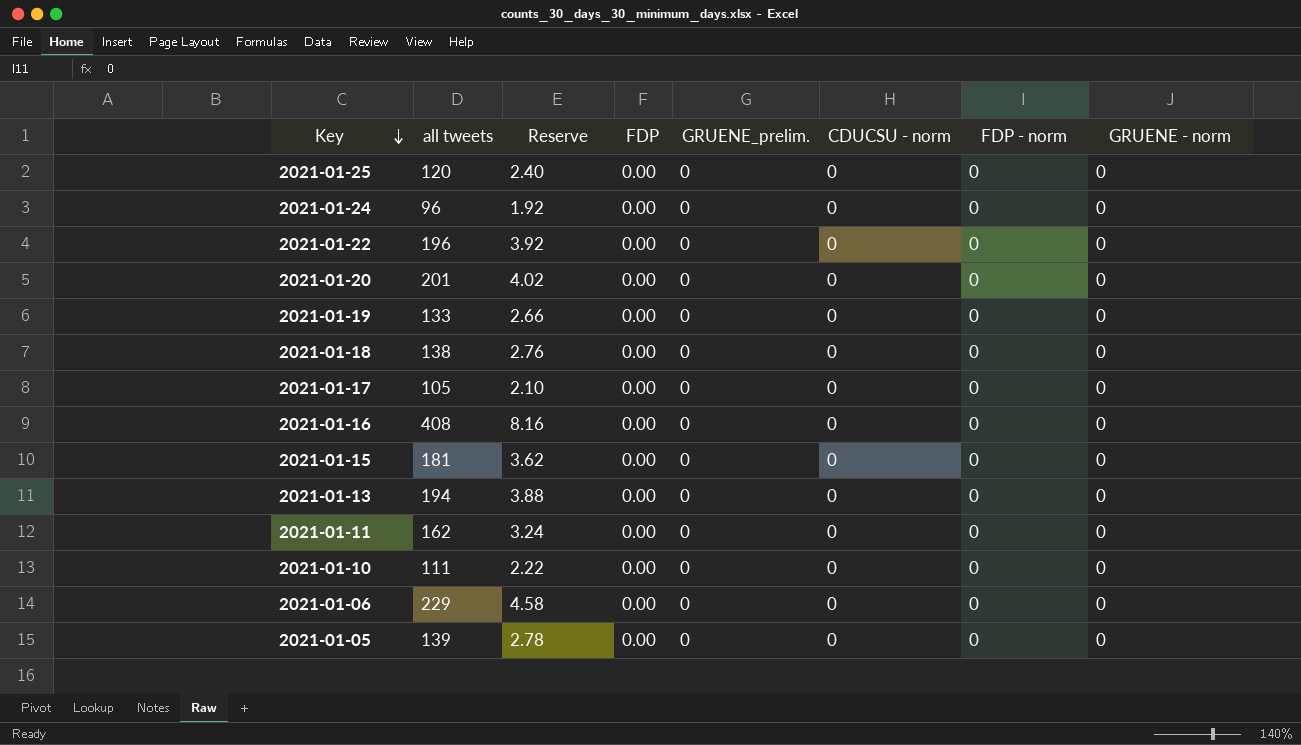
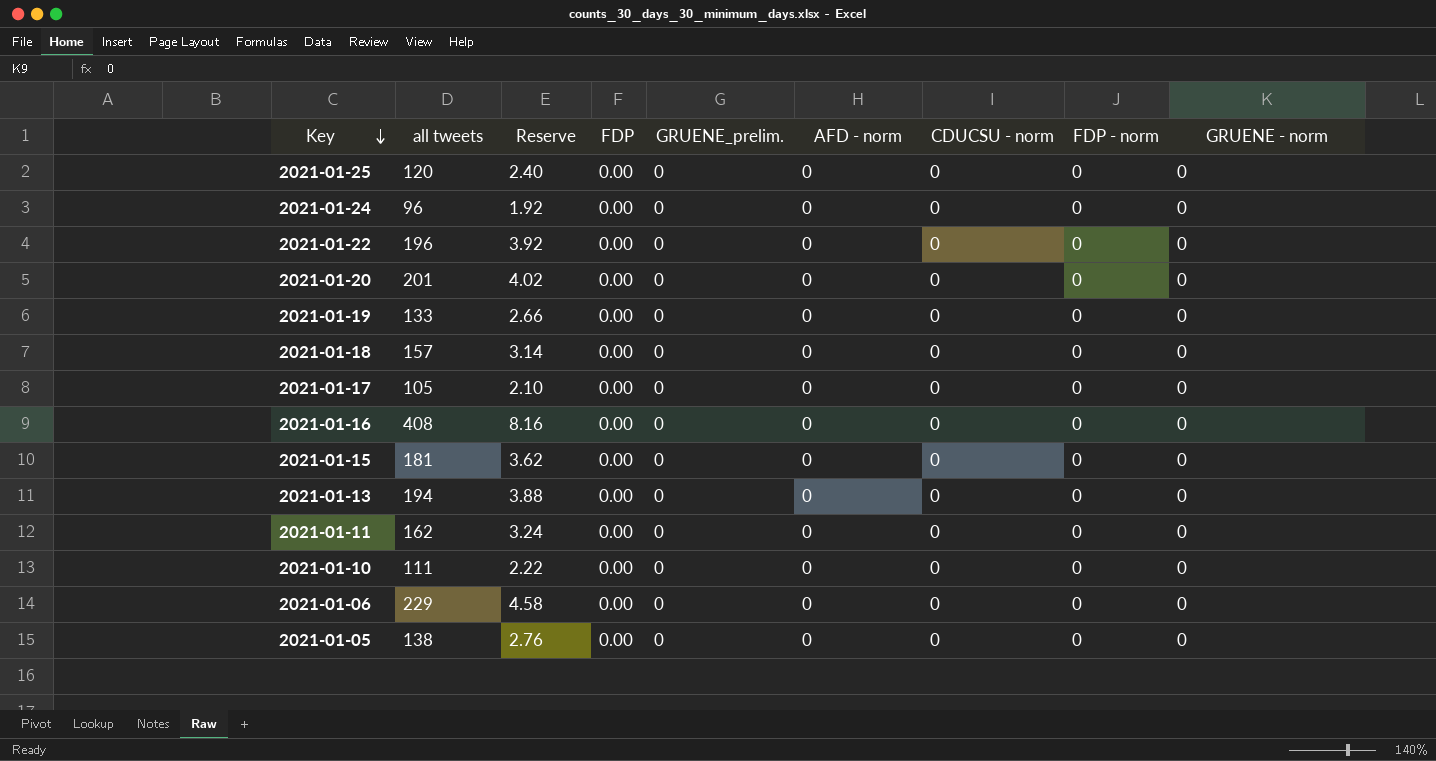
column AFD - norm | position: none -> 6
2021-01-18 | all tweets: 138 -> 157
2021-01-18 | Reserve: 2.76 -> 3.14
2021-01-05 | all tweets: 139 -> 138
2021-01-05 | Reserve: 2.78 -> 2.76

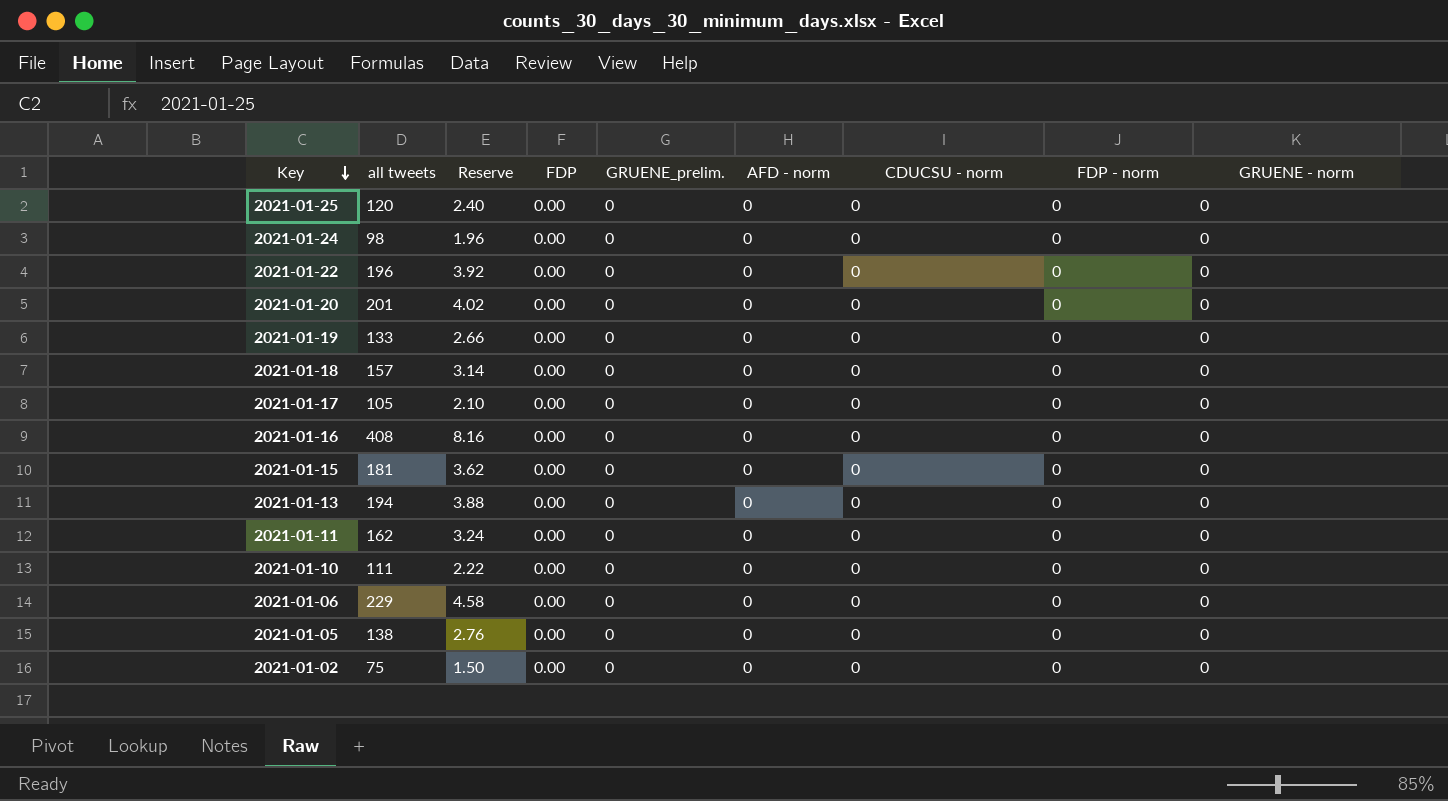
2021-01-24 | all tweets: 96 -> 98
2021-01-24 | Reserve: 1.92 -> 1.96
row 2021-01-02: none -> 75 | 1.50 | 0.00 | 0 | 0 | 0 | 0 | 0

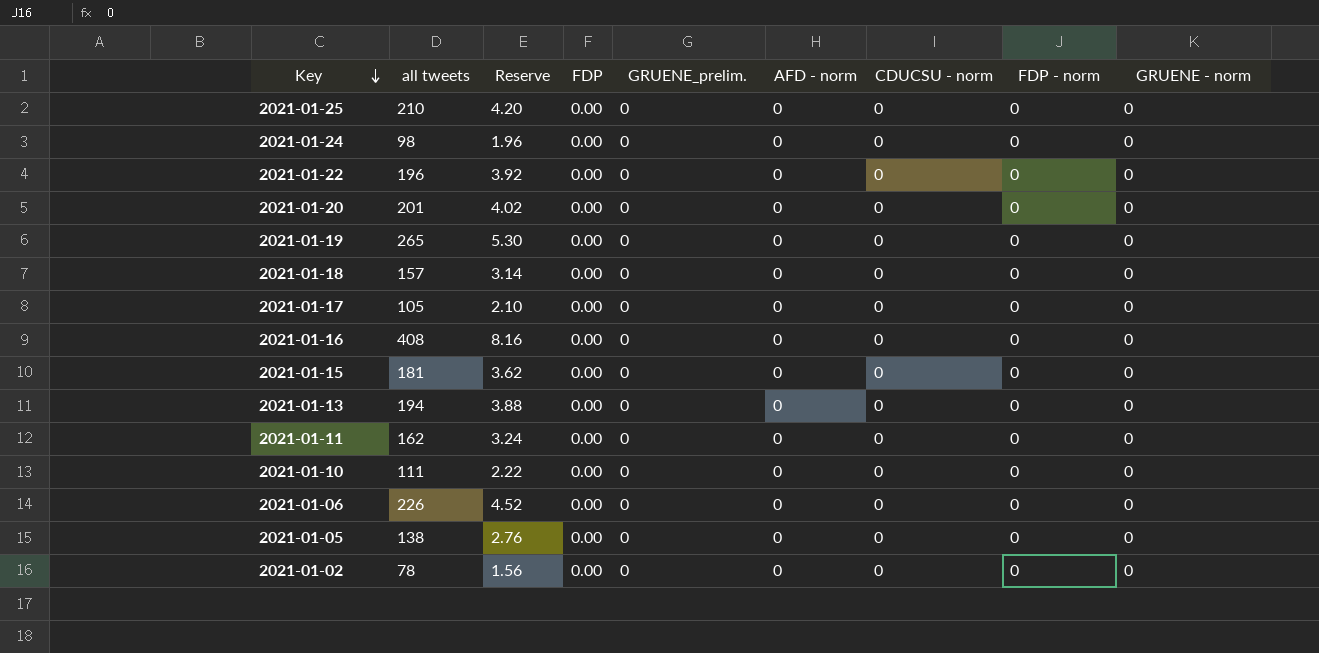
2021-01-25 | all tweets: 120 -> 210
2021-01-25 | Reserve: 2.40 -> 4.20
2021-01-19 | all tweets: 133 -> 265
2021-01-19 | Reserve: 2.66 -> 5.30
2021-01-06 | all tweets: 229 -> 226
2021-01-06 | Reserve: 4.58 -> 4.52
2021-01-02 | all tweets: 75 -> 78
2021-01-02 | Reserve: 1.50 -> 1.56

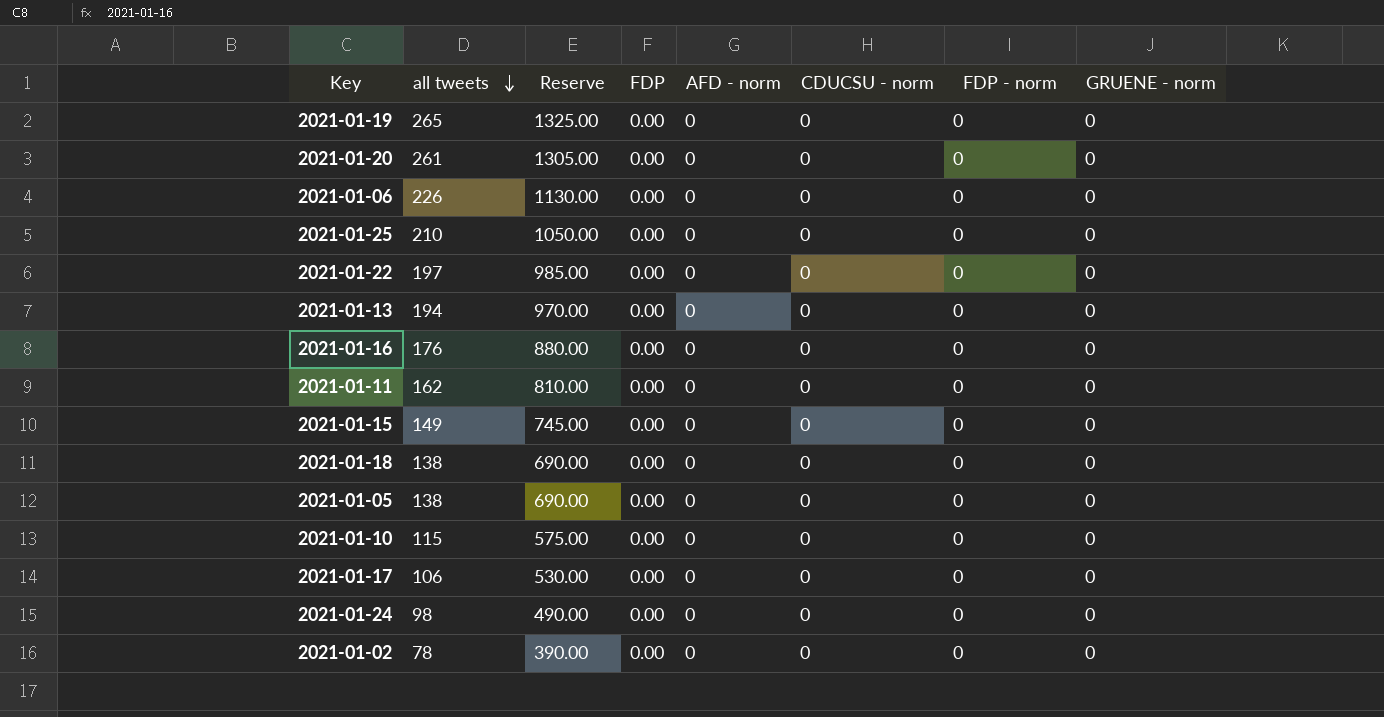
row order: Key descending -> all tweets descending
column GRUENE_prelim. | position: 5 -> none
column Reserve | formula: [all tweets] * 0.02 -> [all tweets] * 5
2021-01-20 | all tweets: 201 -> 261
2021-01-22 | all tweets: 196 -> 197
2021-01-16 | all tweets: 408 -> 176
2021-01-15 | all tweets: 181 -> 149
2021-01-18 | all tweets: 157 -> 138
2021-01-10 | all tweets: 111 -> 115
2021-01-17 | all tweets: 105 -> 106

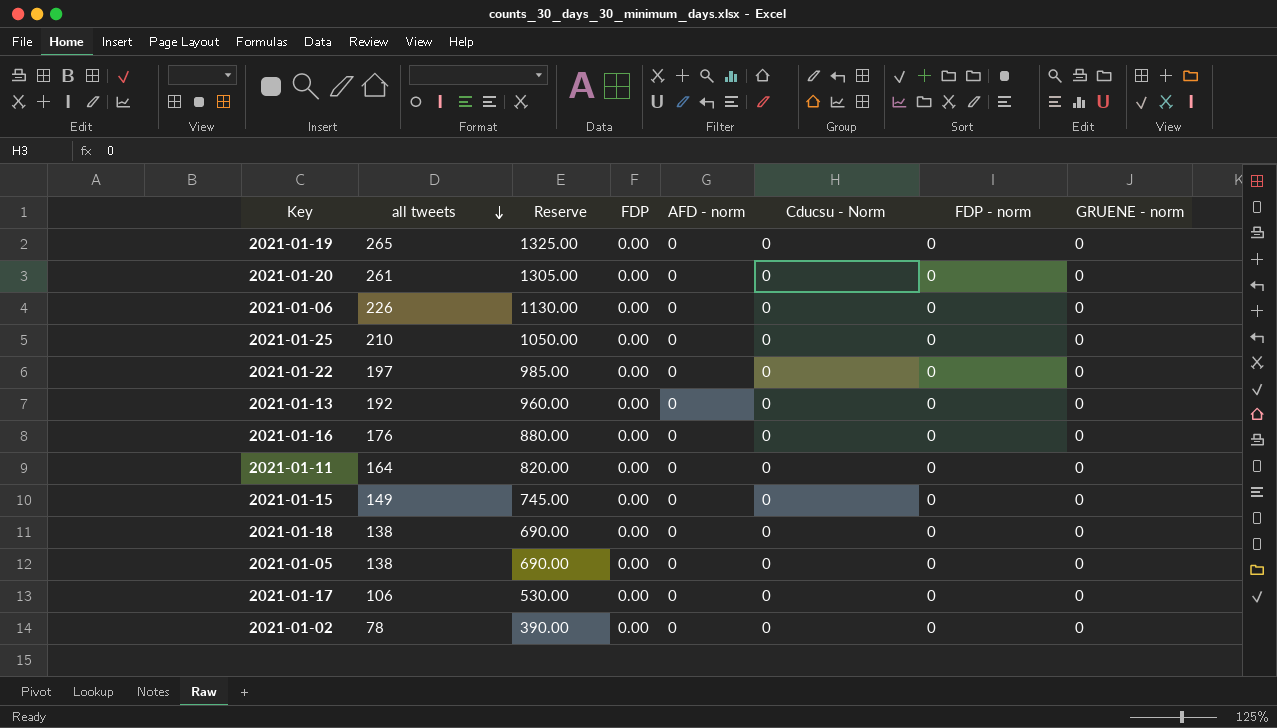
column name: CDUCSU - norm -> Cducsu - Norm
row 2021-01-10: 115 | 575.00 | 0.00 | 0 | 0 | 0 | 0 -> none
row 2021-01-24: 98 | 490.00 | 0.00 | 0 | 0 | 0 | 0 -> none
2021-01-13 | all tweets: 194 -> 192
2021-01-13 | Reserve: 970.00 -> 960.00
2021-01-11 | all tweets: 162 -> 164
2021-01-11 | Reserve: 810.00 -> 820.00

